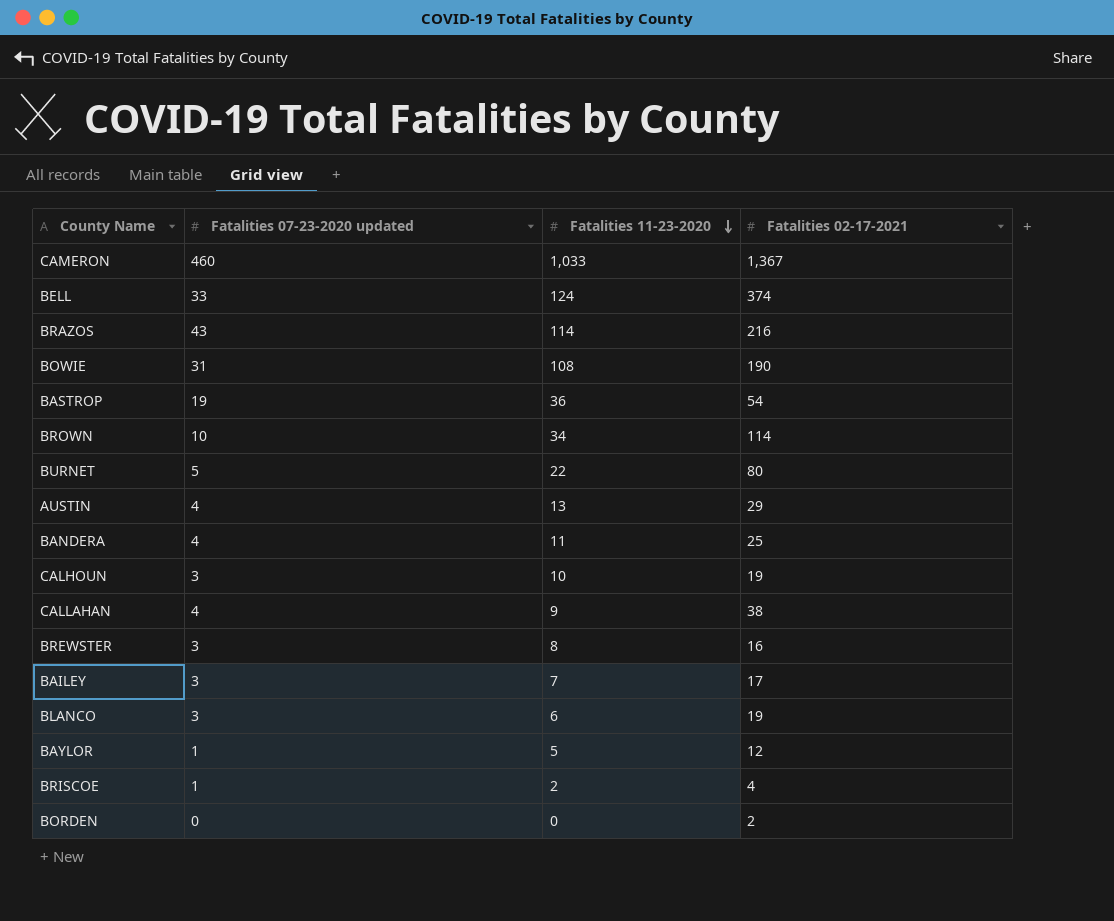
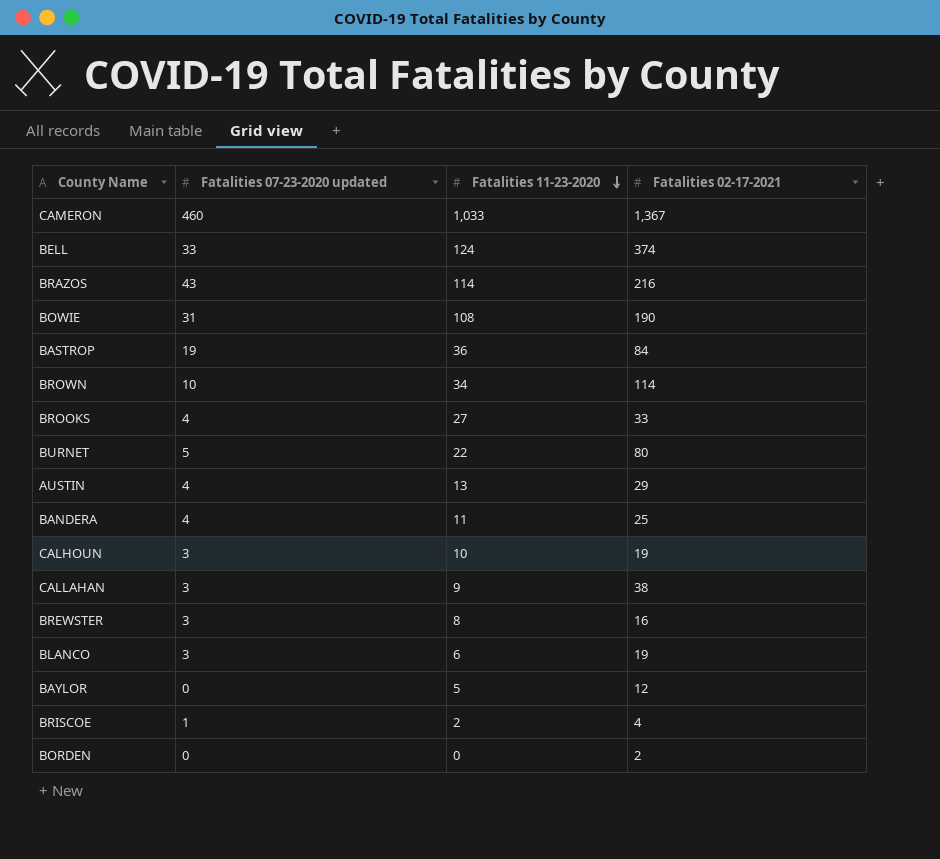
row BAILEY: 3 | 7 | 17 -> none
BASTROP | Fatalities 02-17-2021: 54 -> 84
row BROOKS: none -> 4 | 27 | 33
CALLAHAN | Fatalities 07-23-2020 updated: 4 -> 3
BAYLOR | Fatalities 07-23-2020 updated: 1 -> 0

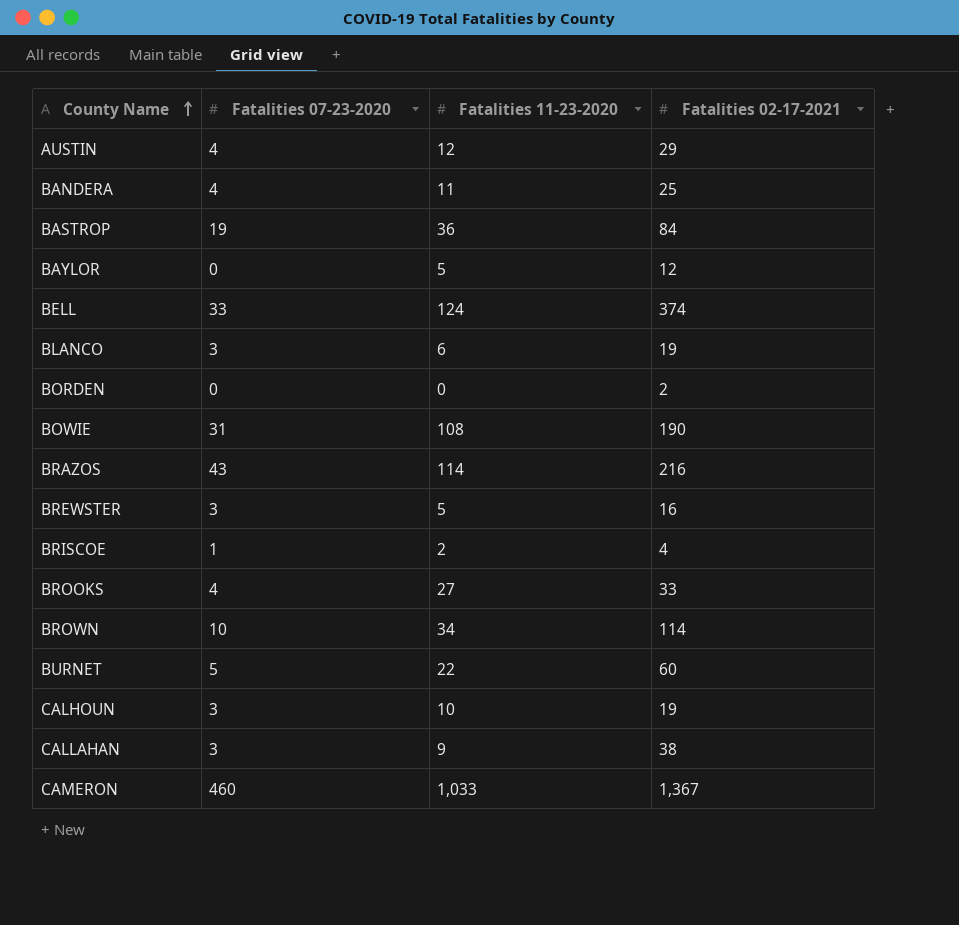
row order: Fatalities 11-23-2020 descending -> County Name ascending
column name: Fatalities 07-23-2020 updated -> Fatalities 07-23-2020
AUSTIN | Fatalities 11-23-2020: 13 -> 12
BREWSTER | Fatalities 11-23-2020: 8 -> 5
BURNET | Fatalities 02-17-2021: 80 -> 60

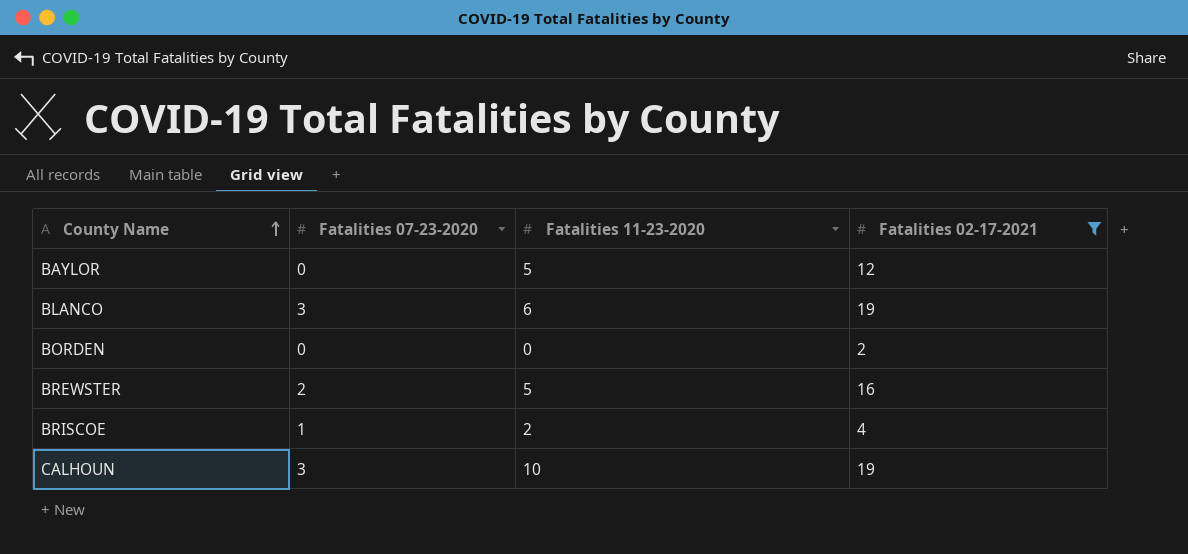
filter: none -> Fatalities 02-17-2021 <= 19
BREWSTER | Fatalities 07-23-2020: 3 -> 2

